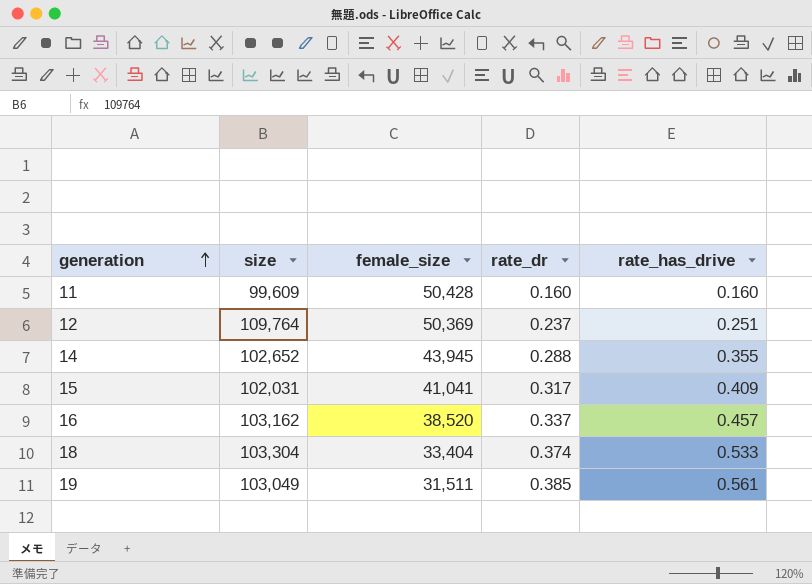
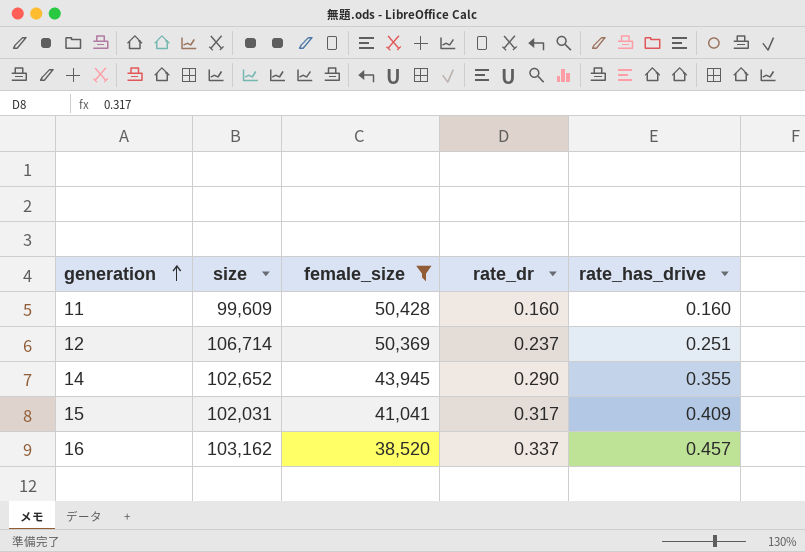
filter: none -> female_size >= 38,520
12 | size: 109,764 -> 106,714
14 | rate_dr: 0.288 -> 0.290

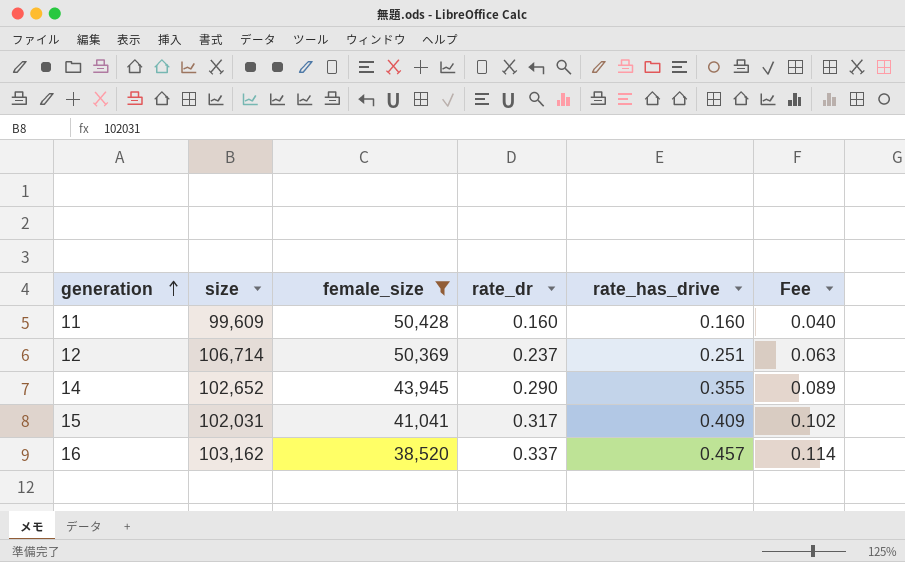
column Fee | formula: none -> [rate_has_drive] * 0.25

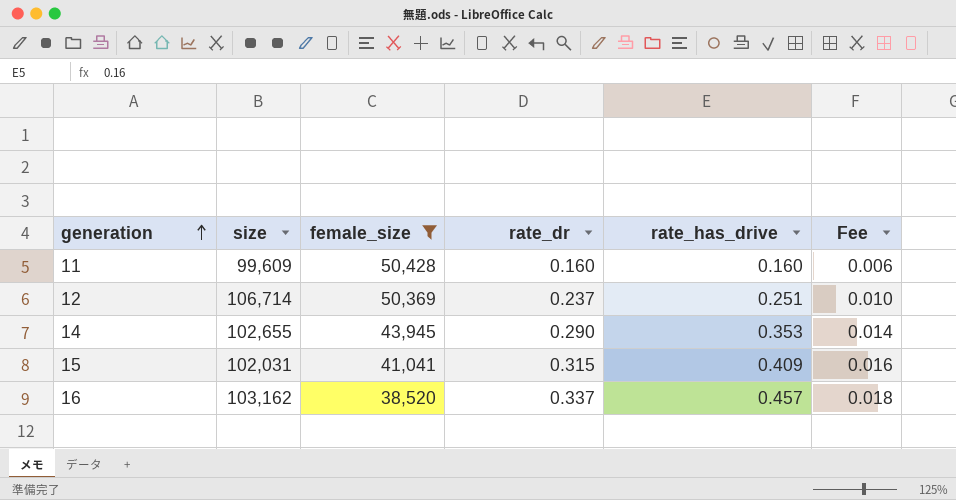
column Fee | formula: [rate_has_drive] * 0.25 -> [rate_has_drive] * 0.04
14 | size: 102,652 -> 102,655
14 | rate_has_drive: 0.355 -> 0.353
15 | rate_dr: 0.317 -> 0.315

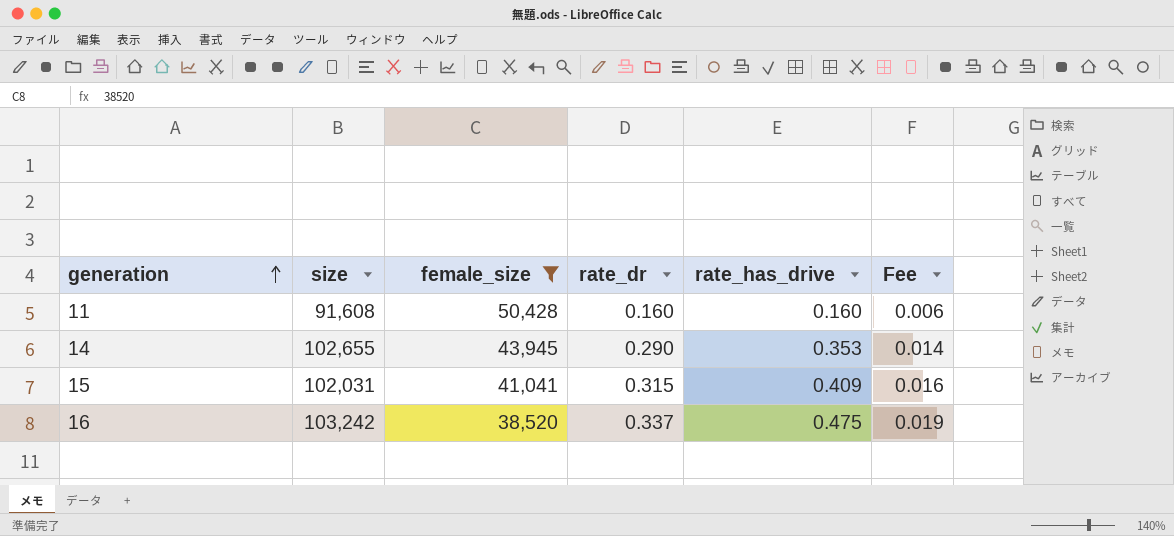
row 12: 106,714 | 50,369 | 0.237 | 0.251 | 0.010 -> none
11 | size: 99,609 -> 91,608
16 | size: 103,162 -> 103,242
16 | rate_has_drive: 0.457 -> 0.475
16 | Fee: 0.018 -> 0.019

